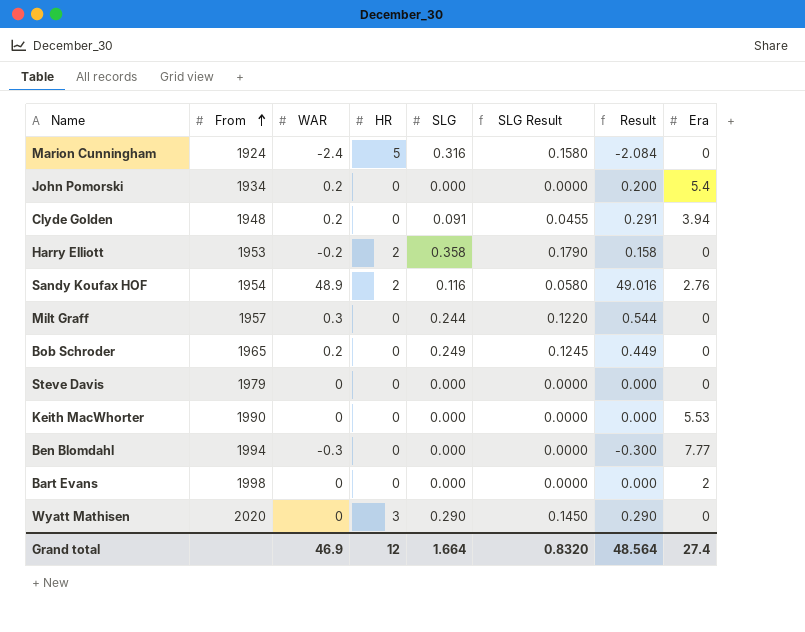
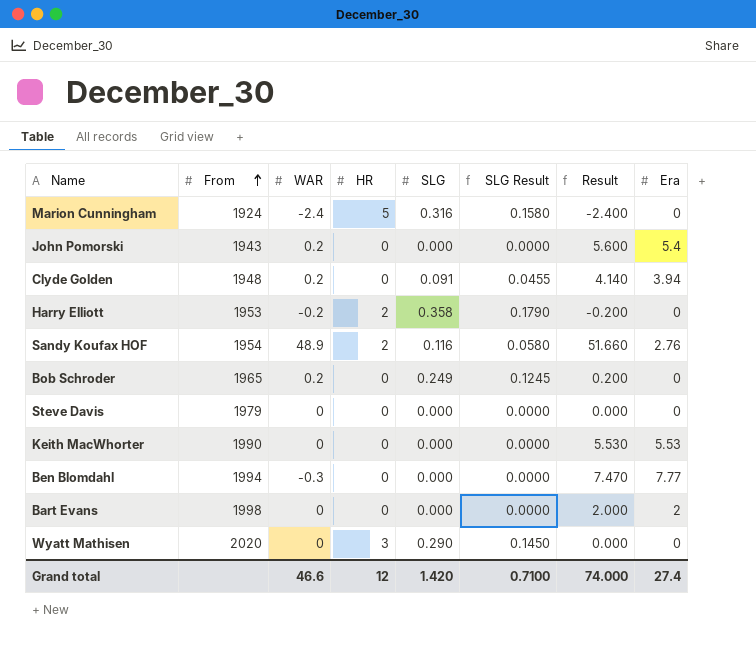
column Result | formula: [WAR] + [SLG] -> [WAR] + [Era]
row Milt Graff: 1957 | 0.3 | 0 | 0.244 | 0.1220 | 0.544 | 0 -> none
John Pomorski | From: 1934 -> 1943
Grand total | WAR: 46.9 -> 46.6
Grand total | SLG: 1.664 -> 1.420
Grand total | SLG Result: 0.8320 -> 0.7100
Grand total | Result: 48.564 -> 74.000

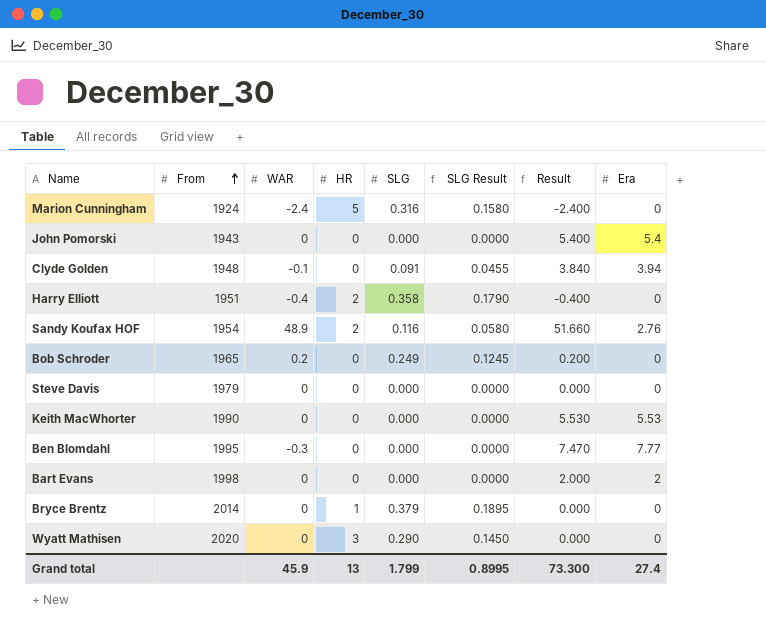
John Pomorski | WAR: 0.2 -> 0
John Pomorski | Result: 5.600 -> 5.400
Clyde Golden | WAR: 0.2 -> -0.1
Clyde Golden | Result: 4.140 -> 3.840
Harry Elliott | From: 1953 -> 1951
Harry Elliott | WAR: -0.2 -> -0.4
Harry Elliott | Result: -0.200 -> -0.400
Ben Blomdahl | From: 1994 -> 1995
row Bryce Brentz: none -> 2014 | 0 | 1 | 0.379 | 0.1895 | 0.000 | 0
Grand total | WAR: 46.6 -> 45.9
Grand total | HR: 12 -> 13
Grand total | SLG: 1.420 -> 1.799
Grand total | SLG Result: 0.7100 -> 0.8995
Grand total | Result: 74.000 -> 73.300

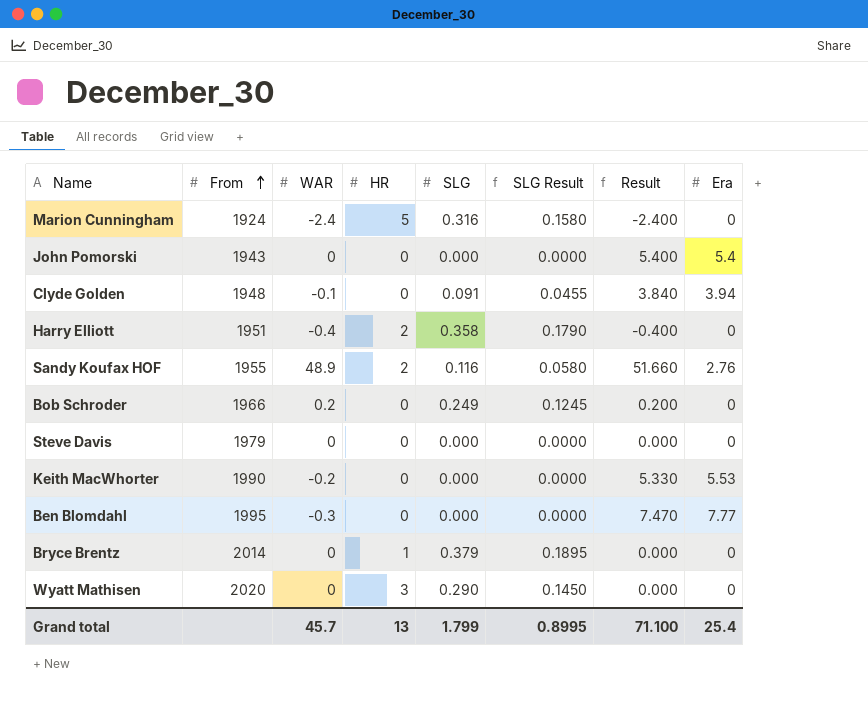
row Bart Evans: 1998 | 0 | 0 | 0.000 | 0.0000 | 2.000 | 2 -> none
Sandy Koufax HOF | From: 1954 -> 1955
Bob Schroder | From: 1965 -> 1966
Keith MacWhorter | WAR: 0 -> -0.2
Keith MacWhorter | Result: 5.530 -> 5.330
Grand total | WAR: 45.9 -> 45.7
Grand total | Result: 73.300 -> 71.100
Grand total | Era: 27.4 -> 25.4

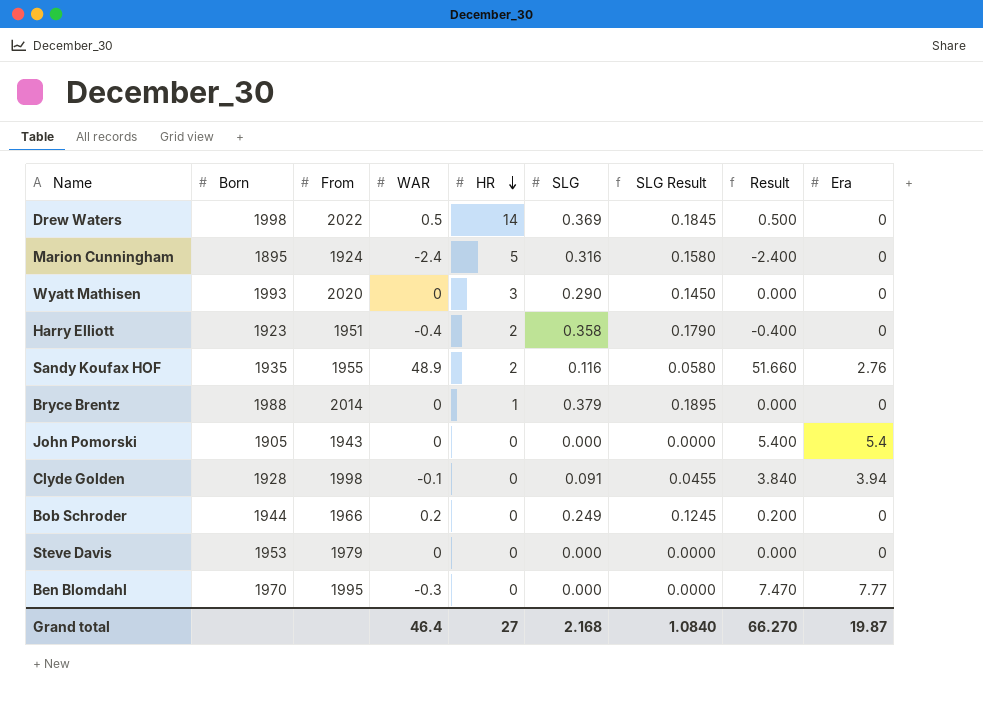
row order: From ascending -> HR descending
column Born | position: none -> 2
row Keith MacWhorter: 1990 | -0.2 | 0 | 0.000 | 0.0000 | 5.330 | 5.53 -> none
row Drew Waters: none -> 1998 | 2022 | 0.5 | 14 | 0.369 | 0.1845 | 0.500 | 0
Clyde Golden | From: 1948 -> 1998
Grand total | WAR: 45.7 -> 46.4
Grand total | HR: 13 -> 27
Grand total | SLG: 1.799 -> 2.168
Grand total | SLG Result: 0.8995 -> 1.0840
Grand total | Result: 71.100 -> 66.270
Grand total | Era: 25.4 -> 19.87

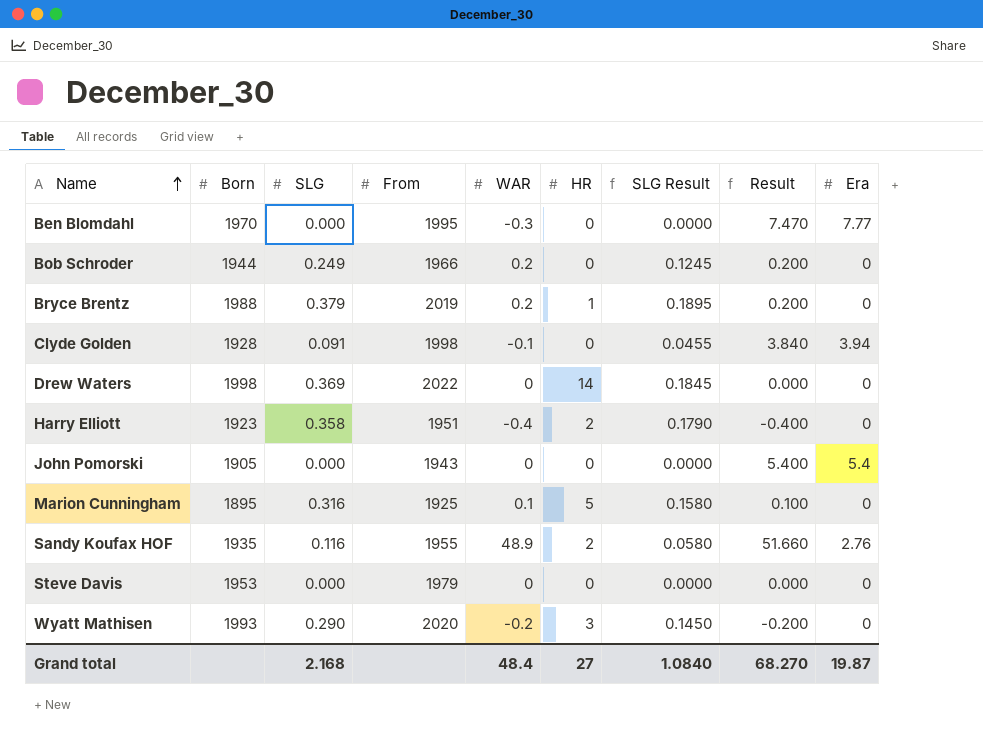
row order: HR descending -> Name ascending
column SLG | position: 6 -> 3
Bryce Brentz | From: 2014 -> 2019
Bryce Brentz | WAR: 0 -> 0.2
Bryce Brentz | Result: 0.000 -> 0.200
Drew Waters | WAR: 0.5 -> 0
Drew Waters | Result: 0.500 -> 0.000
Marion Cunningham | From: 1924 -> 1925
Marion Cunningham | WAR: -2.4 -> 0.1
Marion Cunningham | Result: -2.400 -> 0.100
Wyatt Mathisen | WAR: 0 -> -0.2
Wyatt Mathisen | Result: 0.000 -> -0.200
Grand total | WAR: 46.4 -> 48.4
Grand total | Result: 66.270 -> 68.270

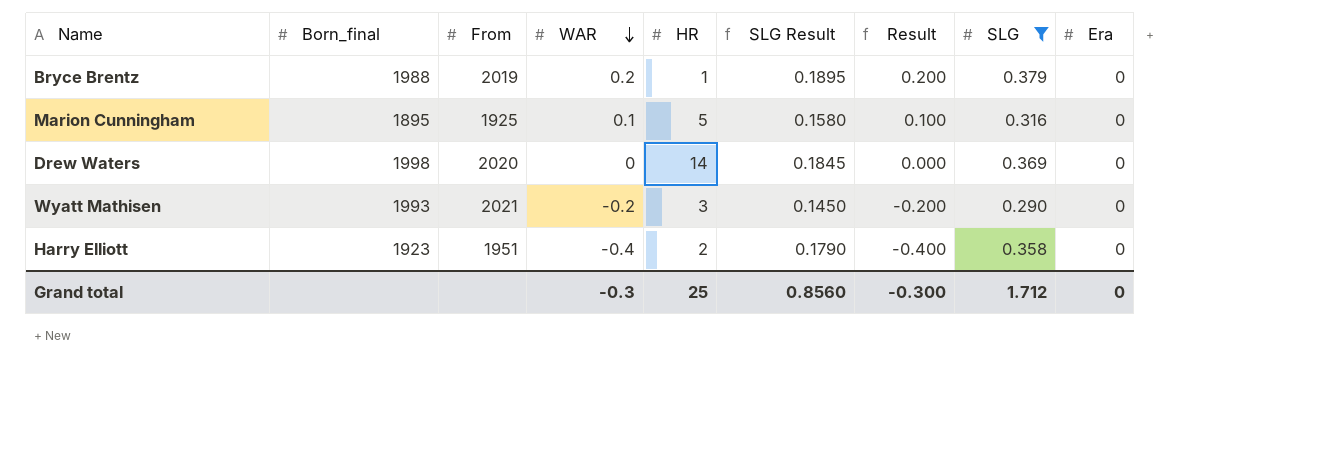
filter: none -> SLG >= 0.290
row order: Name ascending -> WAR descending
column name: Born -> Born_final
column SLG | position: 3 -> 8
Drew Waters | From: 2022 -> 2020
Wyatt Mathisen | From: 2020 -> 2021
Grand total | WAR: 48.4 -> -0.3
Grand total | HR: 27 -> 25
Grand total | SLG Result: 1.0840 -> 0.8560
Grand total | Result: 68.270 -> -0.300
Grand total | SLG: 2.168 -> 1.712
Grand total | Era: 19.87 -> 0

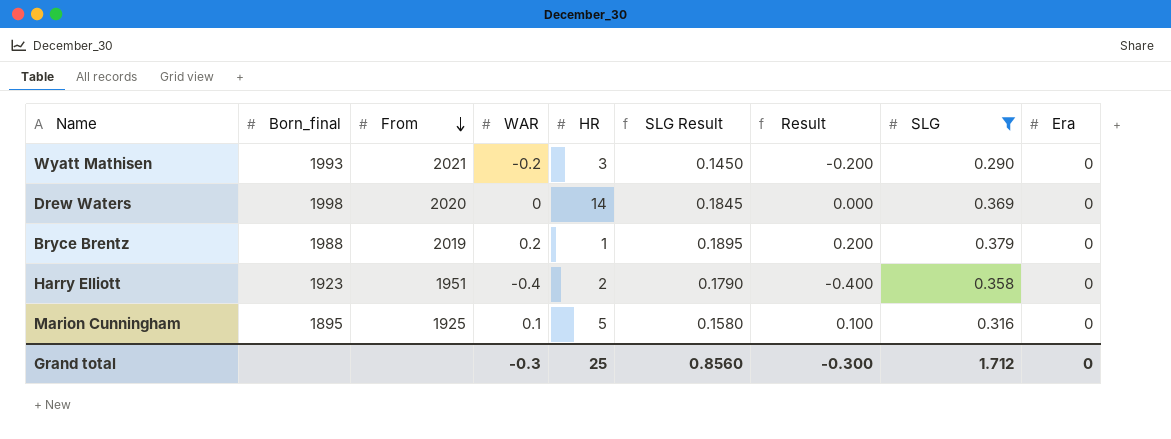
row order: WAR descending -> From descending

